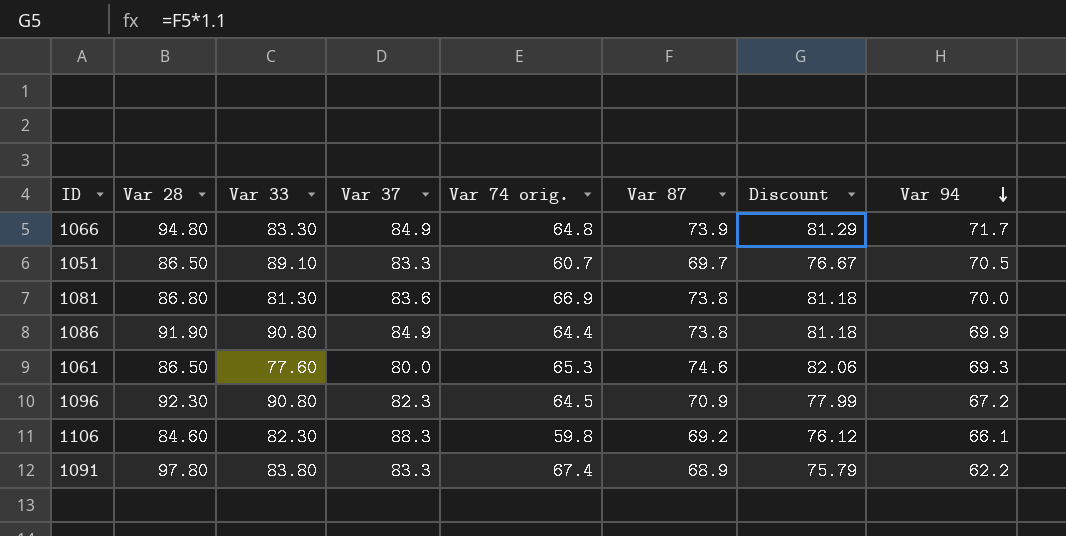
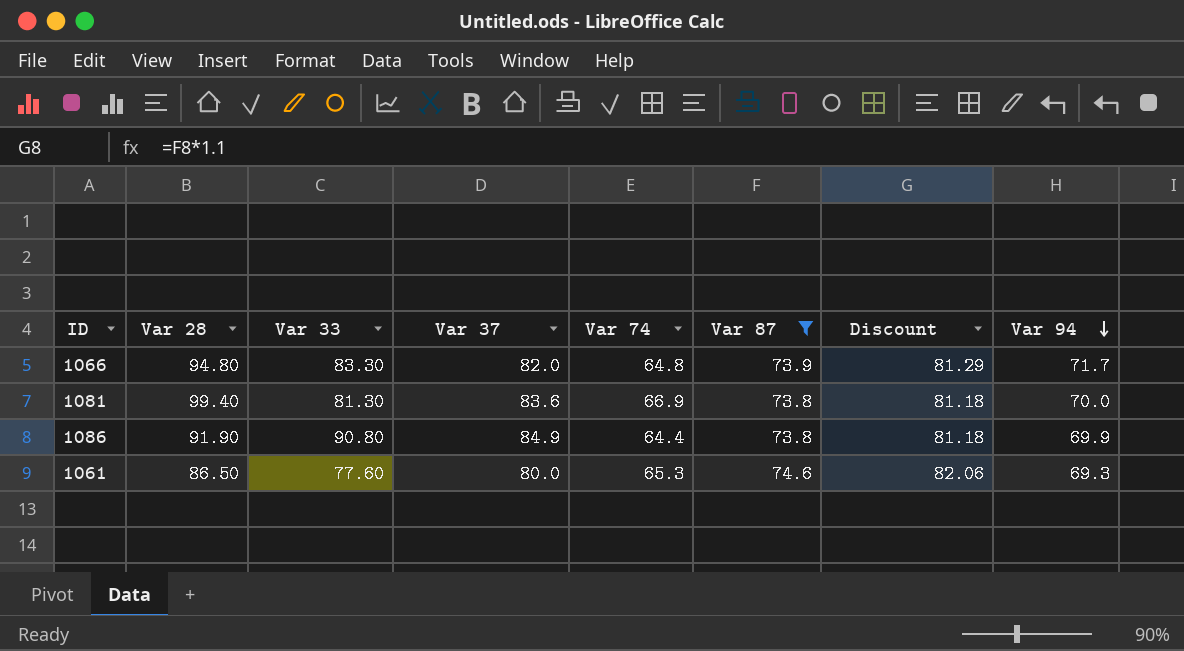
filter: none -> Var 87 >= 73.8
column name: Var 74 orig. -> Var 74
1066 | Var 37: 84.9 -> 82.0
1081 | Var 28: 86.80 -> 99.40

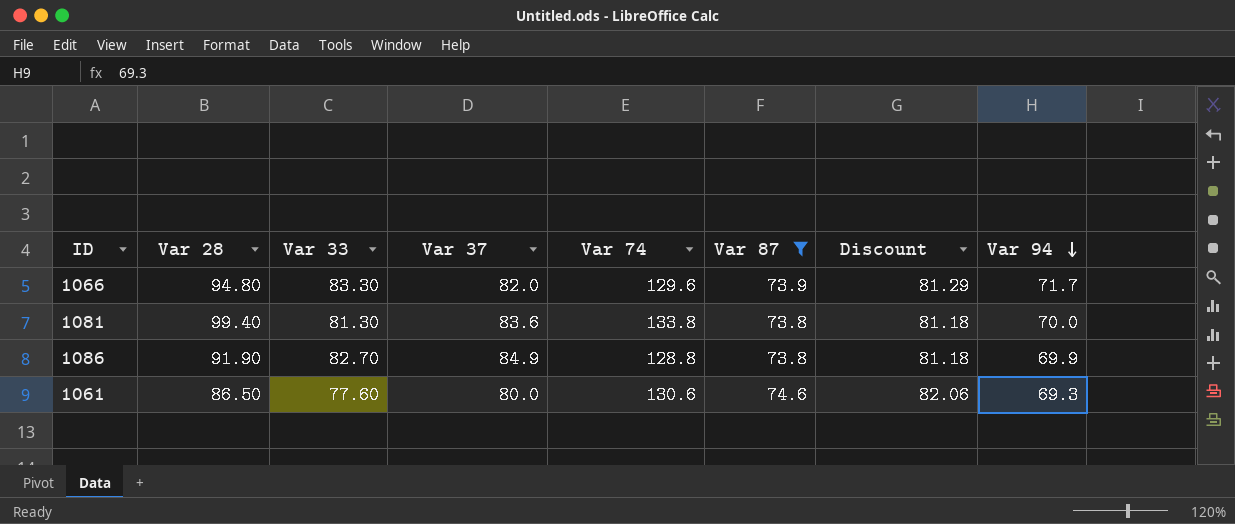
1066 | Var 74: 64.8 -> 129.6
1081 | Var 74: 66.9 -> 133.8
1086 | Var 33: 90.80 -> 82.70
1086 | Var 74: 64.4 -> 128.8
1061 | Var 74: 65.3 -> 130.6

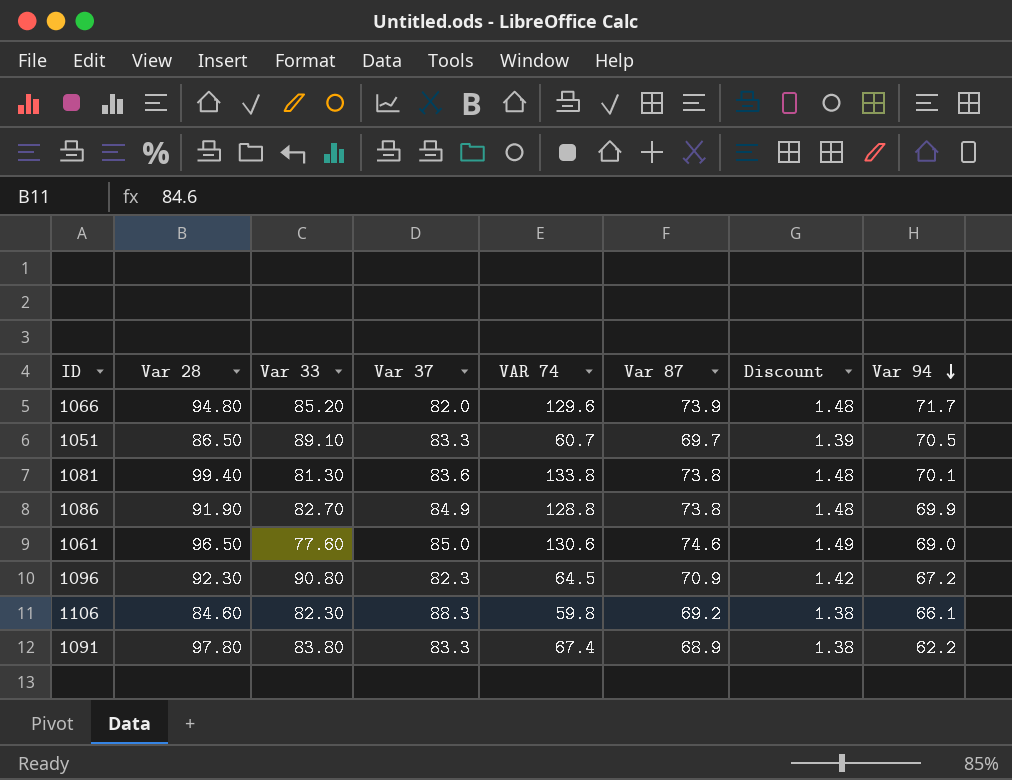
filter: Var 87 >= 73.8 -> none
column name: Var 74 -> VAR 74
column Discount | formula: [Var 87] * 1.1 -> [Var 87] * 0.02
1066 | Var 33: 83.30 -> 85.20
1081 | Var 94: 70.0 -> 70.1
1061 | Var 28: 86.50 -> 96.50
1061 | Var 37: 80.0 -> 85.0
1061 | Var 94: 69.3 -> 69.0

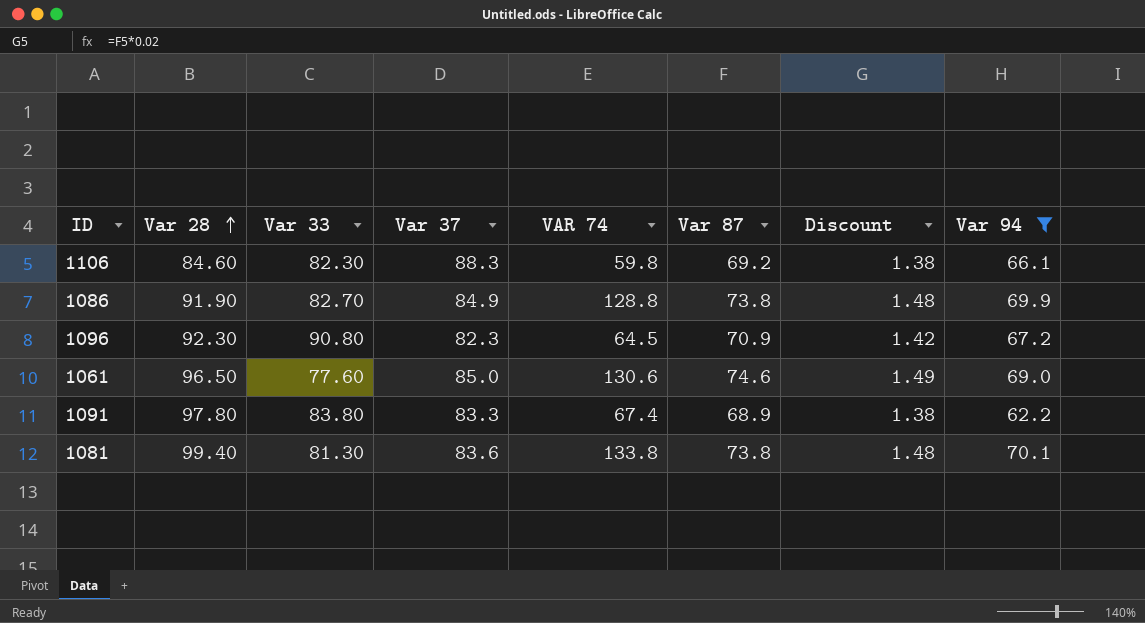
filter: none -> Var 94 <= 70.1
row order: Var 94 descending -> Var 28 ascending

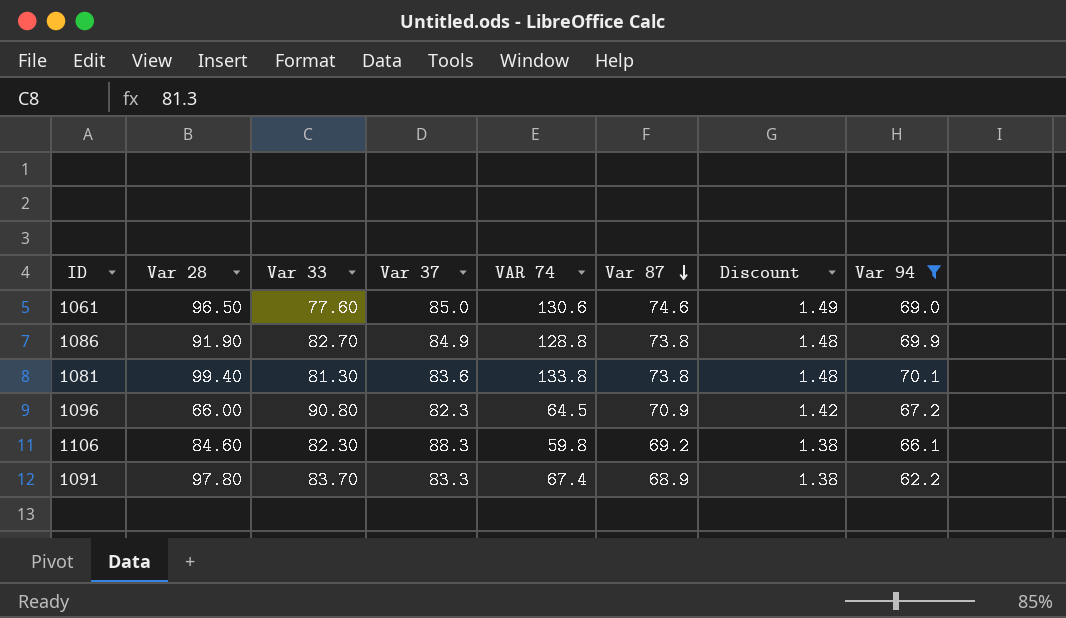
row order: Var 28 ascending -> Var 87 descending
1096 | Var 28: 92.30 -> 66.00
1091 | Var 33: 83.80 -> 83.70

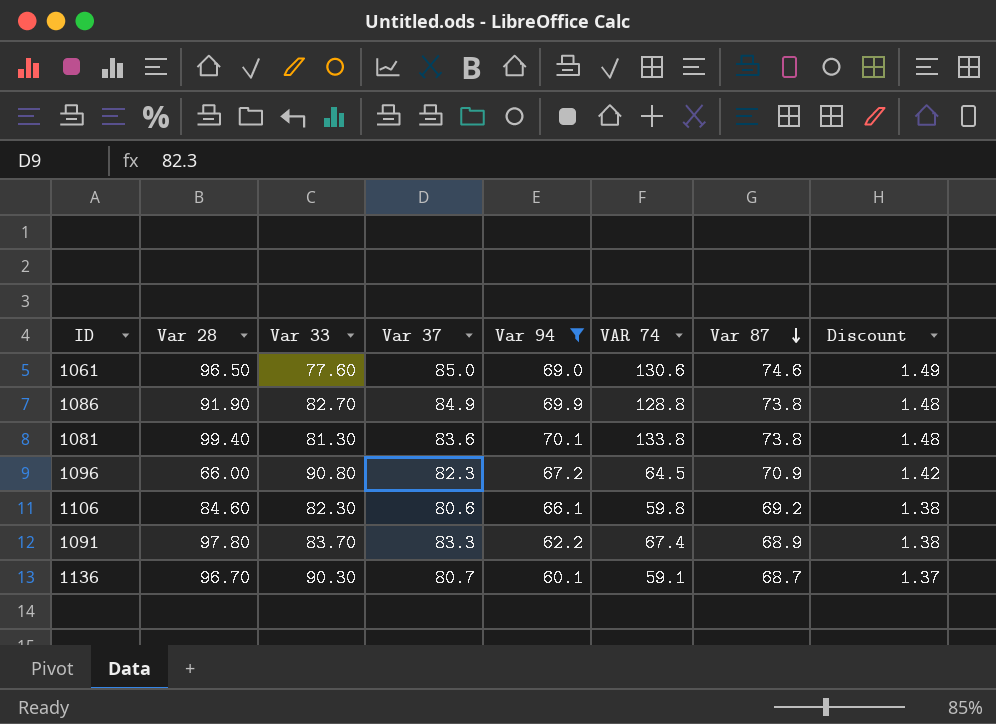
column Var 94 | position: 8 -> 5
1106 | Var 37: 88.3 -> 80.6
row 1136: none -> 96.70 | 90.30 | 80.7 | 60.1 | 59.1 | 68.7 | 1.37

